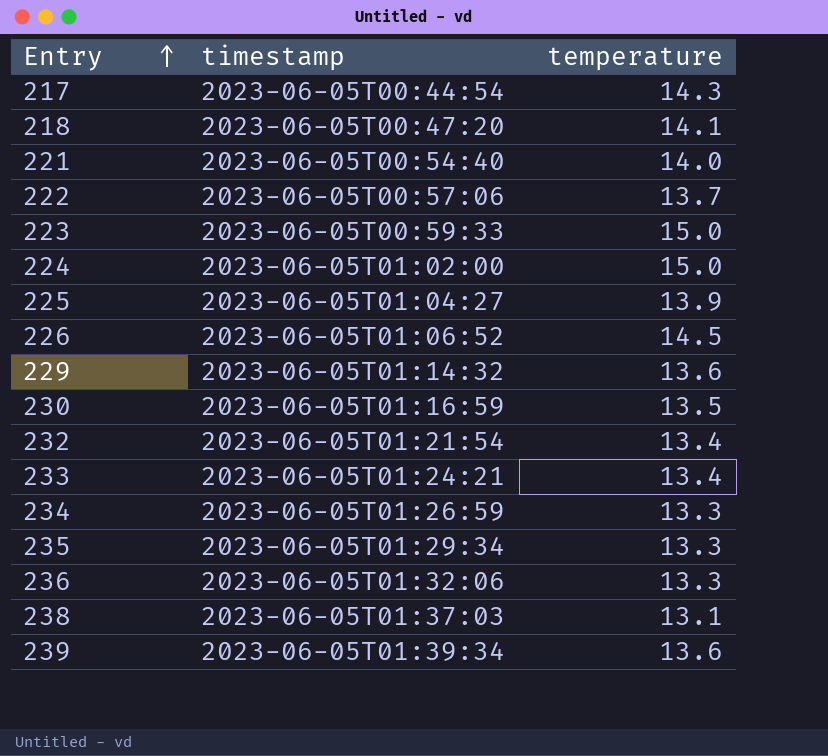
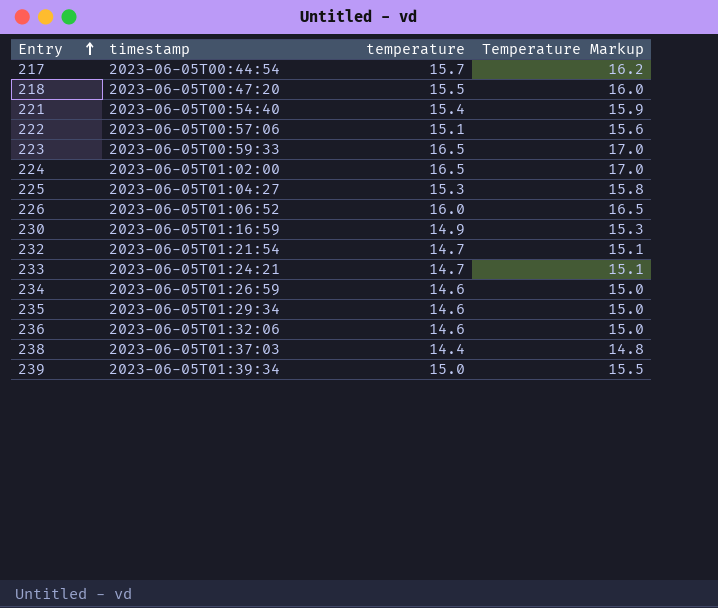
column Temperature Markup | formula: none -> [temperature] * 1.03
row 229: 2023-06-05T01:14:32 | 13.6 -> none
217 | temperature: 14.3 -> 15.7
218 | temperature: 14.1 -> 15.5
221 | temperature: 14.0 -> 15.4
222 | temperature: 13.7 -> 15.1
223 | temperature: 15.0 -> 16.5
224 | temperature: 15.0 -> 16.5
225 | temperature: 13.9 -> 15.3
226 | temperature: 14.5 -> 16.0
230 | temperature: 13.5 -> 14.9
232 | temperature: 13.4 -> 14.7
233 | temperature: 13.4 -> 14.7
234 | temperature: 13.3 -> 14.6
235 | temperature: 13.3 -> 14.6
236 | temperature: 13.3 -> 14.6
238 | temperature: 13.1 -> 14.4
239 | temperature: 13.6 -> 15.0

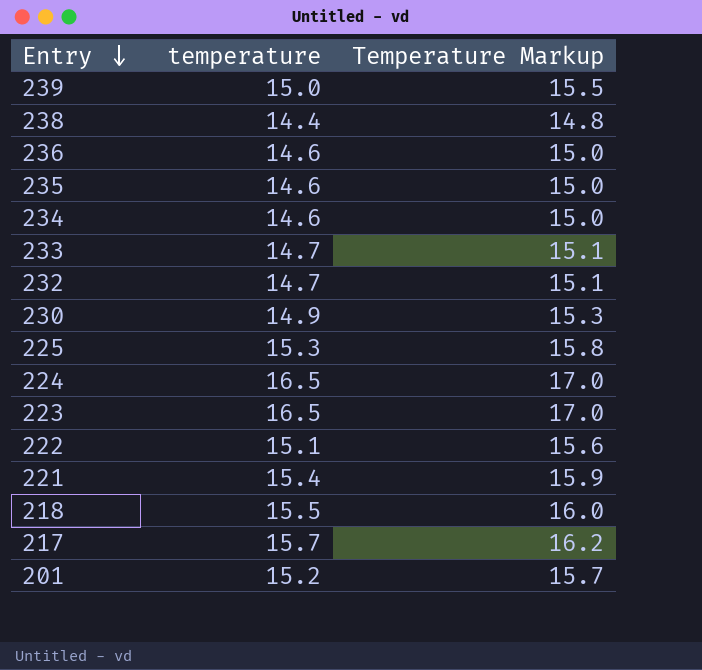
row order: Entry ascending -> Entry descending
column timestamp | position: 2 -> none
row 226: 2023-06-05T01:06:52 | 16.0 | 16.5 -> none
row 201: none -> 15.2 | 15.7

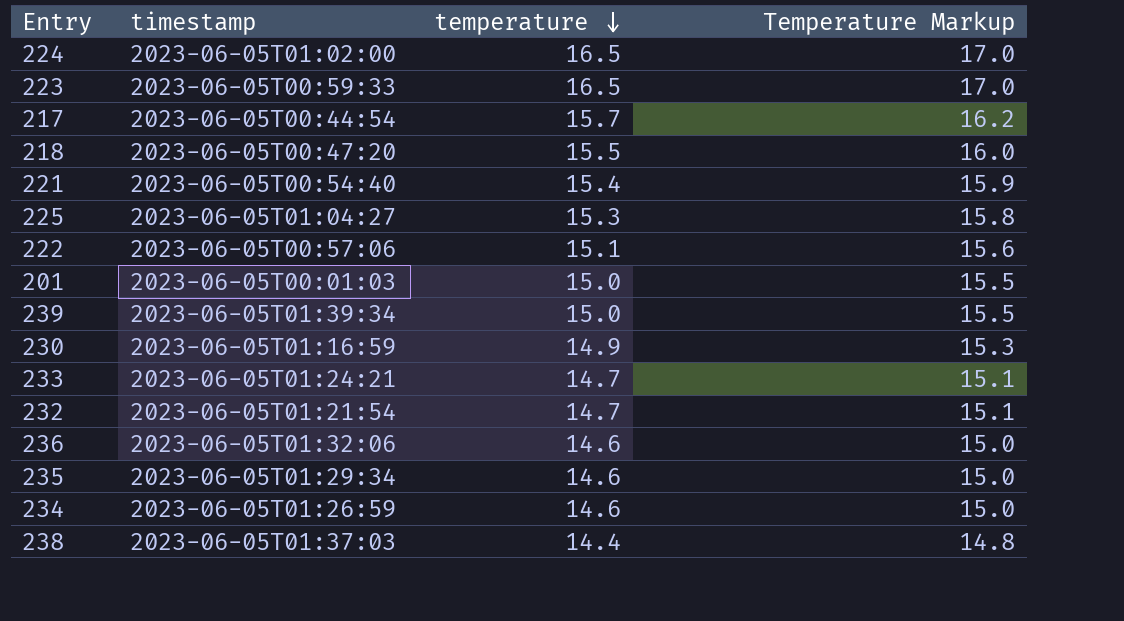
row order: Entry descending -> temperature descending
column timestamp | position: none -> 2
201 | temperature: 15.2 -> 15.0
201 | Temperature Markup: 15.7 -> 15.5

